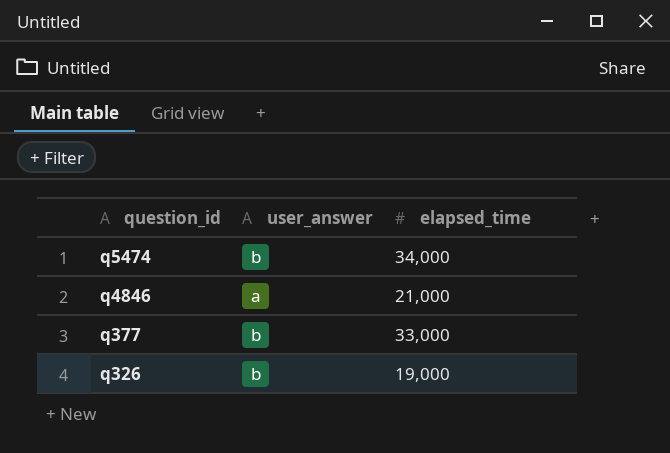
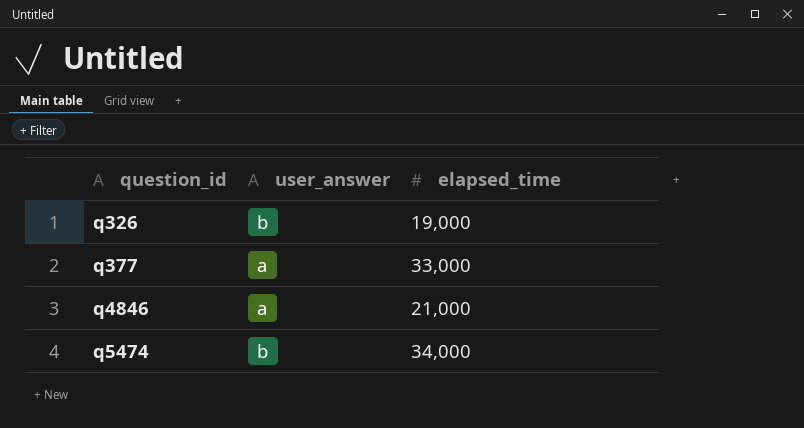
row order: question_id descending -> question_id ascending
q377 | user_answer: b -> a

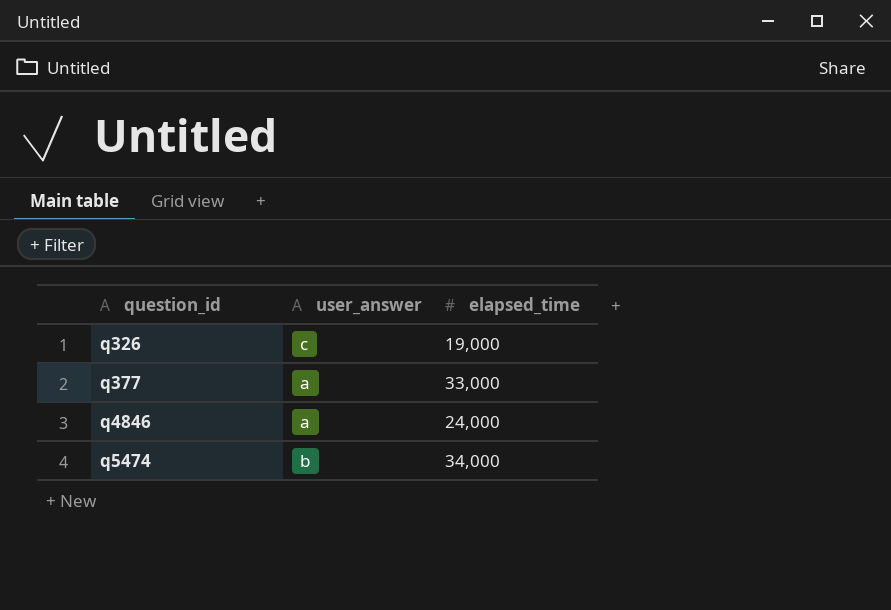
q326 | user_answer: b -> c
q4846 | elapsed_time: 21,000 -> 24,000

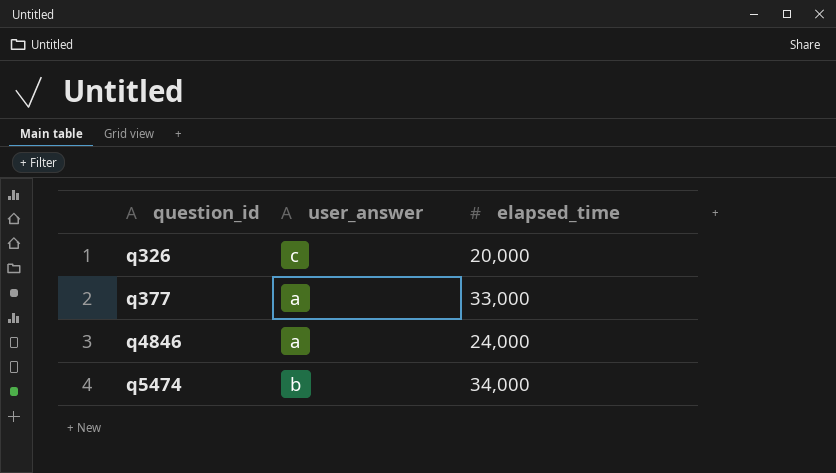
q326 | elapsed_time: 19,000 -> 20,000

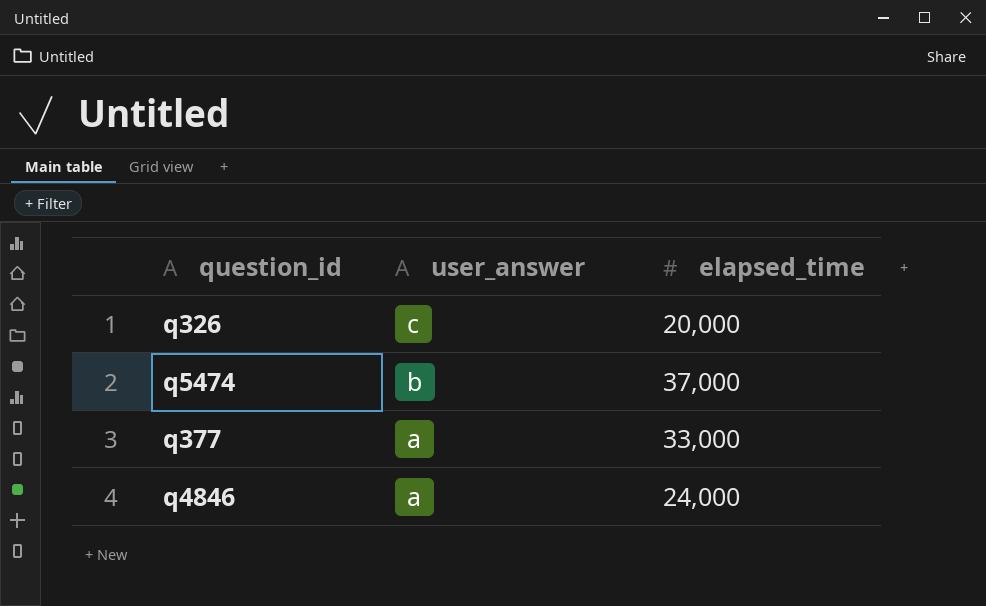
row order: question_id ascending -> user_answer descending
q5474 | elapsed_time: 34,000 -> 37,000

